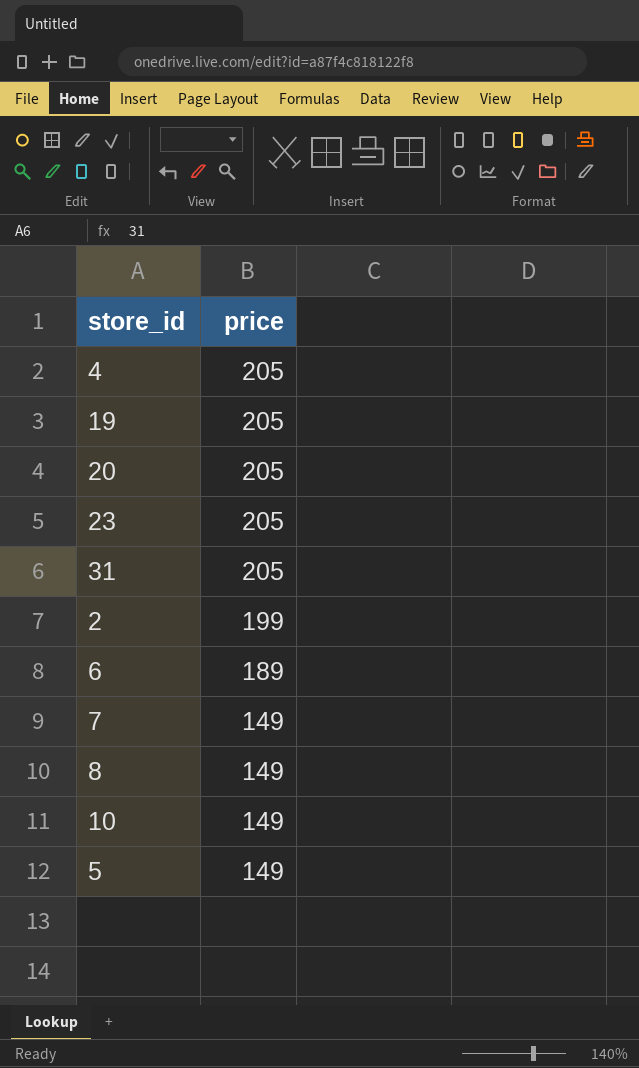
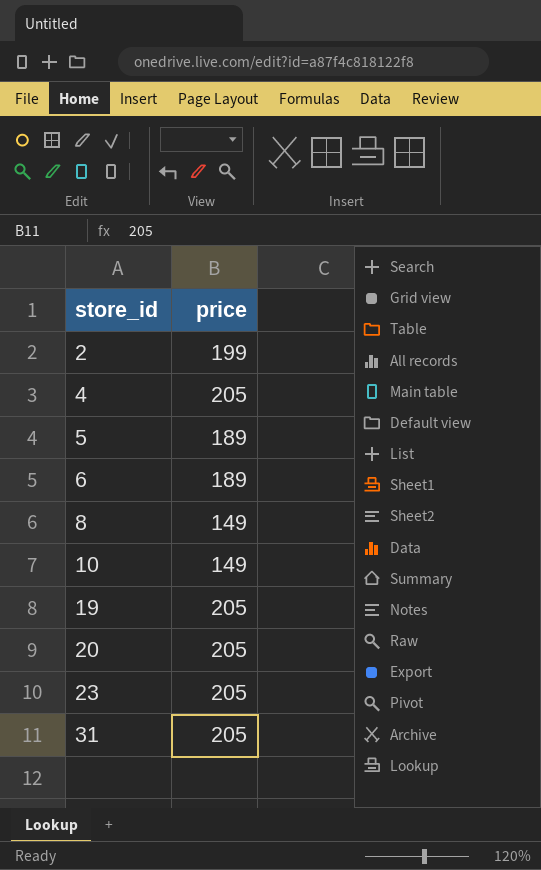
row order: price descending -> store_id ascending
row 7: 149 -> none
5 | price: 149 -> 189

